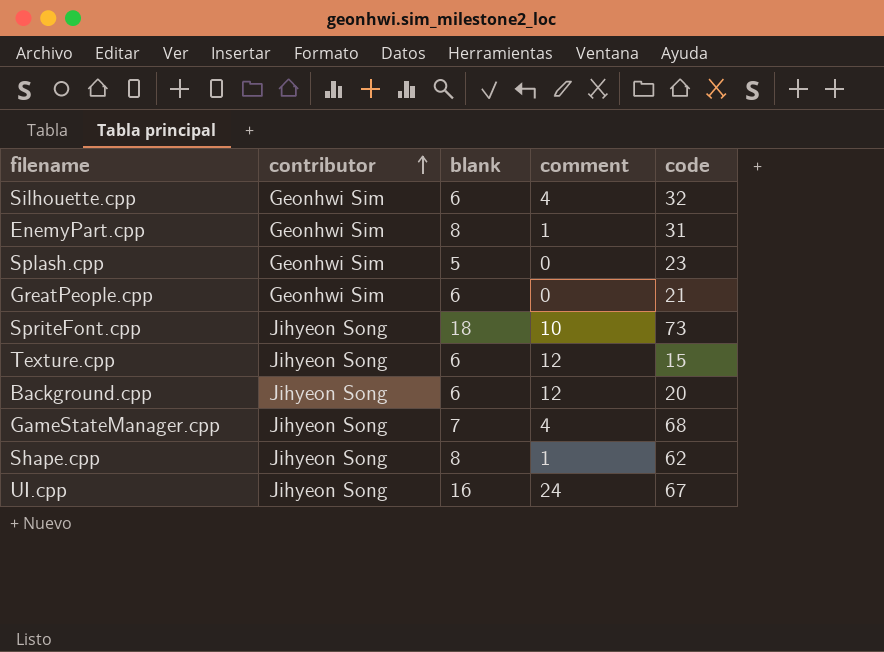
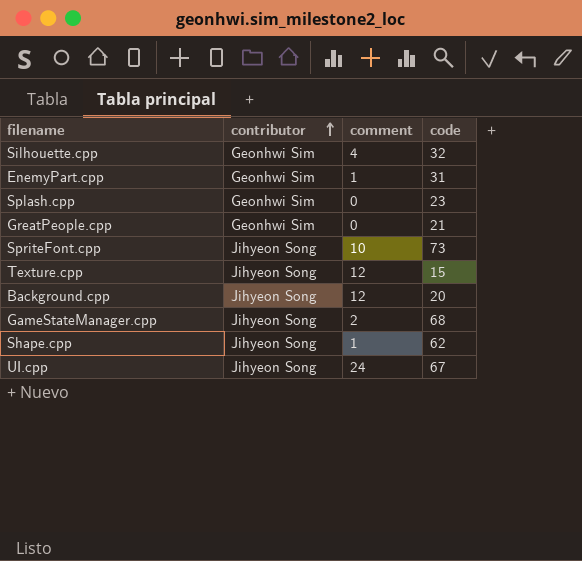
column blank | position: 3 -> none
GameStateManager.cpp | comment: 4 -> 2

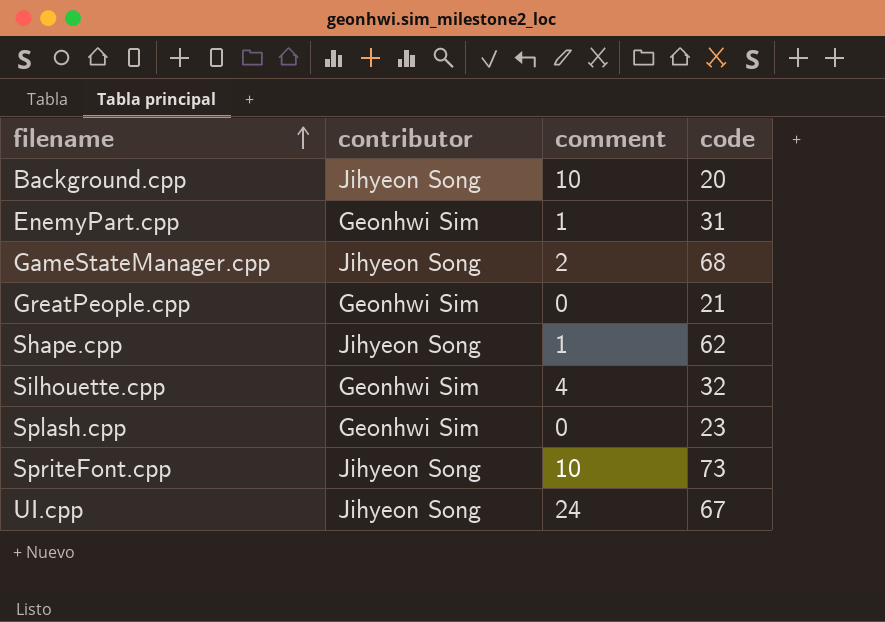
row order: contributor ascending -> filename ascending
row Texture.cpp: Jihyeon Song | 12 | 15 -> none
Background.cpp | comment: 12 -> 10

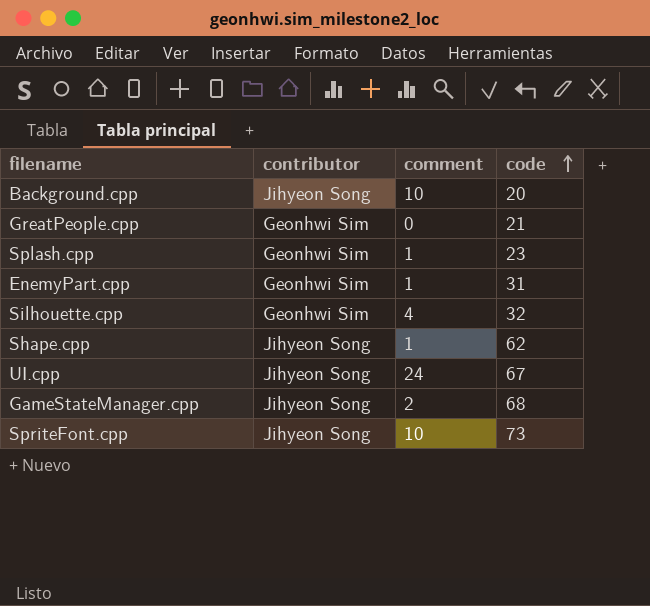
row order: filename ascending -> code ascending
Splash.cpp | comment: 0 -> 1

